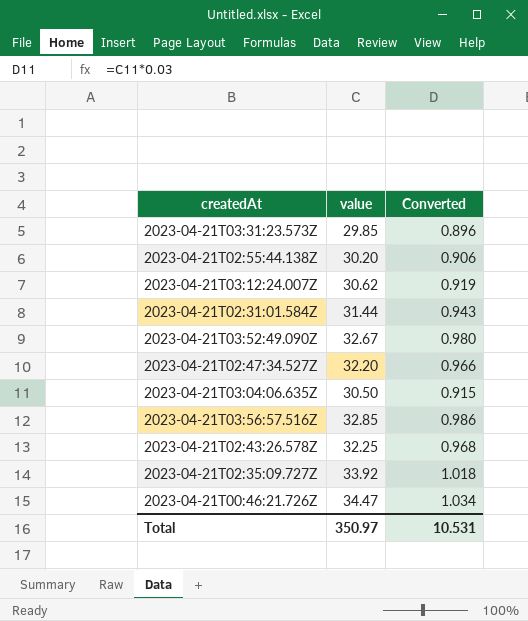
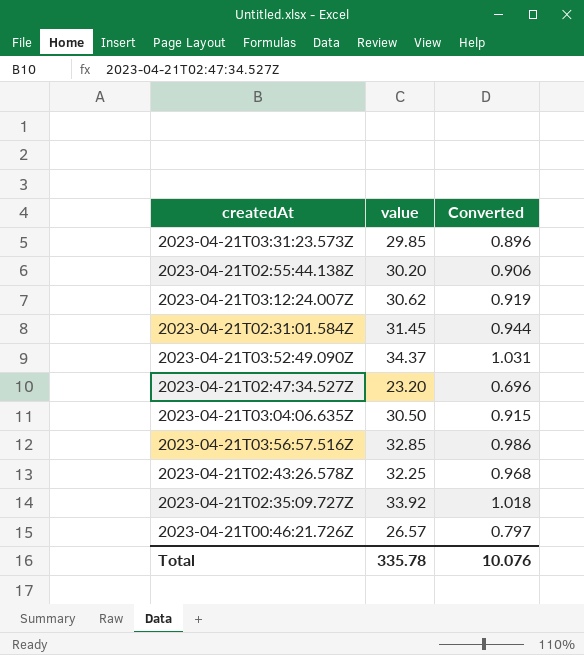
2023-04-21T02:31:01.584Z | value: 31.44 -> 31.45
2023-04-21T02:31:01.584Z | Converted: 0.943 -> 0.944
2023-04-21T03:52:49.090Z | value: 32.67 -> 34.37
2023-04-21T03:52:49.090Z | Converted: 0.980 -> 1.031
2023-04-21T02:47:34.527Z | value: 32.20 -> 23.20
2023-04-21T02:47:34.527Z | Converted: 0.966 -> 0.696
2023-04-21T00:46:21.726Z | value: 34.47 -> 26.57
2023-04-21T00:46:21.726Z | Converted: 1.034 -> 0.797
Total | value: 350.97 -> 335.78
Total | Converted: 10.531 -> 10.076

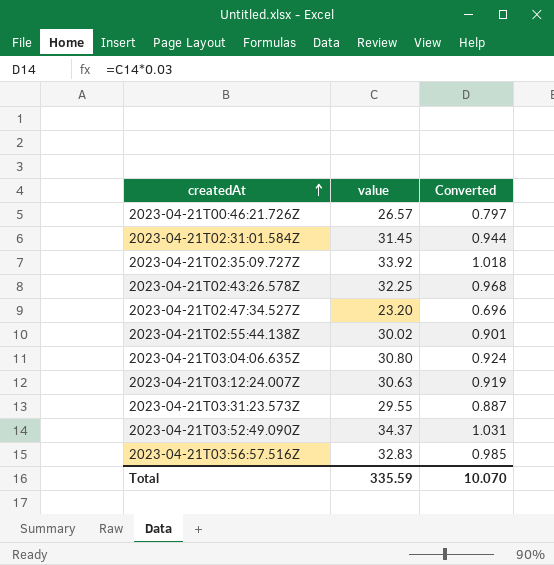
row order: none -> createdAt ascending
2023-04-21T02:55:44.138Z | value: 30.20 -> 30.02
2023-04-21T02:55:44.138Z | Converted: 0.906 -> 0.901
2023-04-21T03:04:06.635Z | value: 30.50 -> 30.80
2023-04-21T03:04:06.635Z | Converted: 0.915 -> 0.924
2023-04-21T03:12:24.007Z | value: 30.62 -> 30.63
2023-04-21T03:31:23.573Z | value: 29.85 -> 29.55
2023-04-21T03:31:23.573Z | Converted: 0.896 -> 0.887
2023-04-21T03:56:57.516Z | value: 32.85 -> 32.83
2023-04-21T03:56:57.516Z | Converted: 0.986 -> 0.985
Total | value: 335.78 -> 335.59
Total | Converted: 10.076 -> 10.070

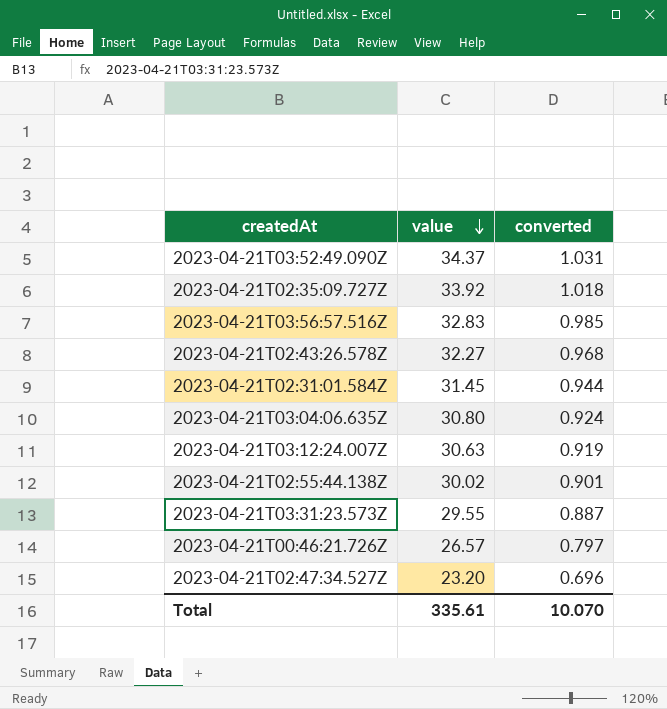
row order: createdAt ascending -> value descending
column name: Converted -> converted
2023-04-21T02:43:26.578Z | value: 32.25 -> 32.27
Total | value: 335.59 -> 335.61

